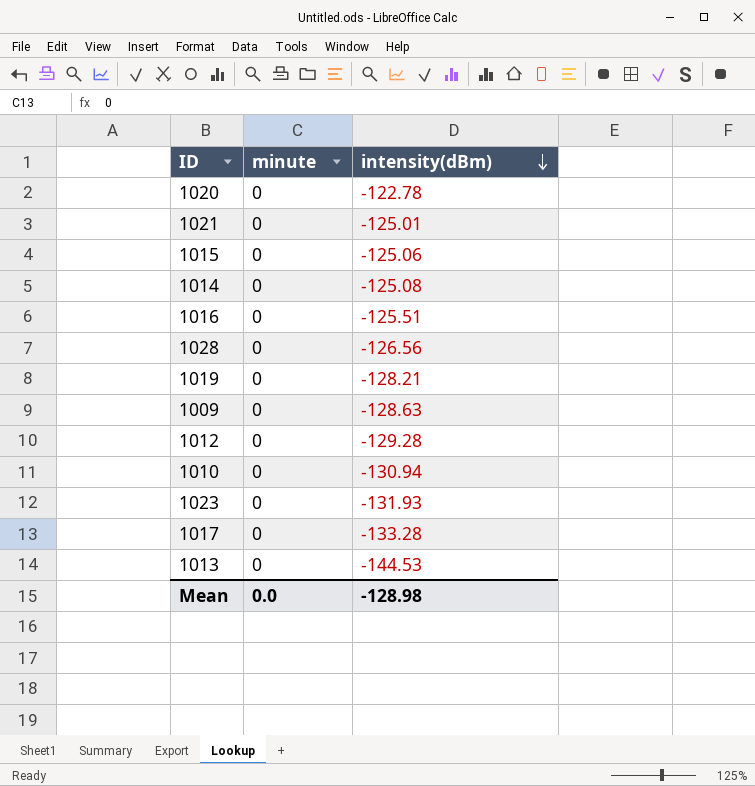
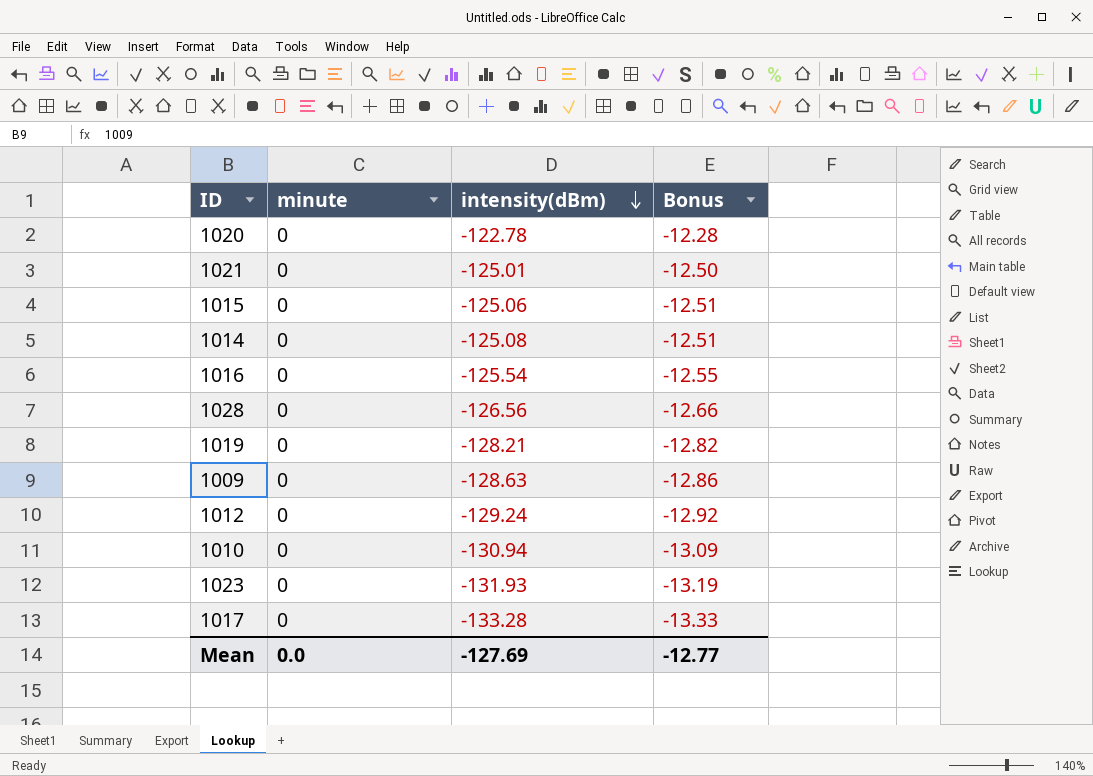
column Bonus | formula: none -> [intensity(dBm)] * 0.1
row 1013: 0 | -144.53 -> none
1016 | intensity(dBm): -125.51 -> -125.54
1012 | intensity(dBm): -129.28 -> -129.24
Mean | intensity(dBm): -128.98 -> -127.69

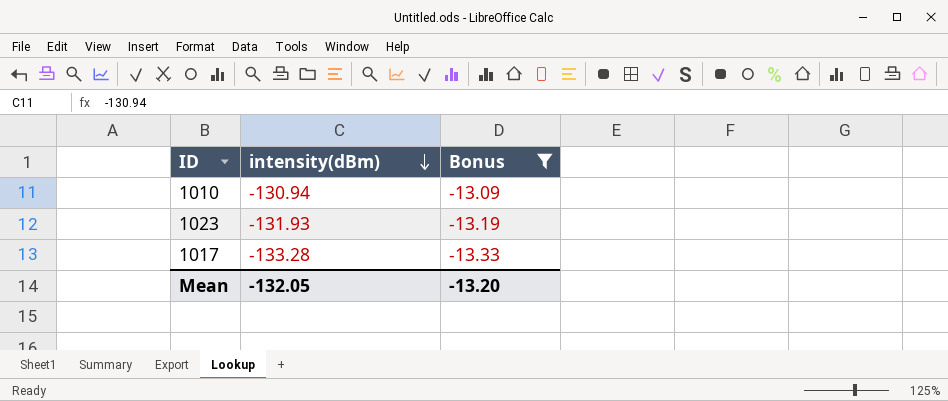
filter: none -> Bonus <= -13.09
column minute | position: 2 -> none
Mean | intensity(dBm): -127.69 -> -132.05
Mean | Bonus: -12.77 -> -13.20

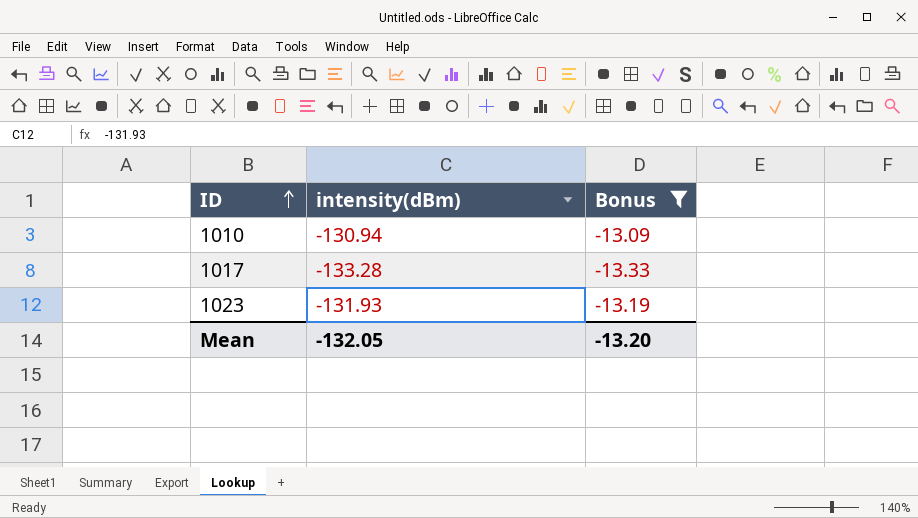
row order: intensity(dBm) descending -> ID ascending

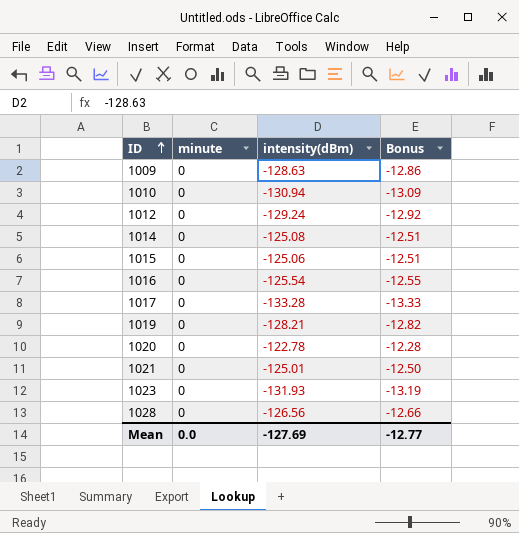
filter: Bonus <= -13.09 -> none
column minute | position: none -> 2
Mean | intensity(dBm): -132.05 -> -127.69
Mean | Bonus: -13.20 -> -12.77

